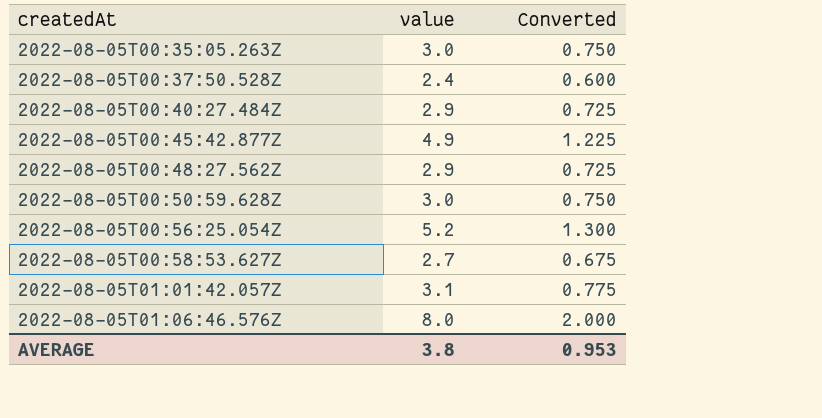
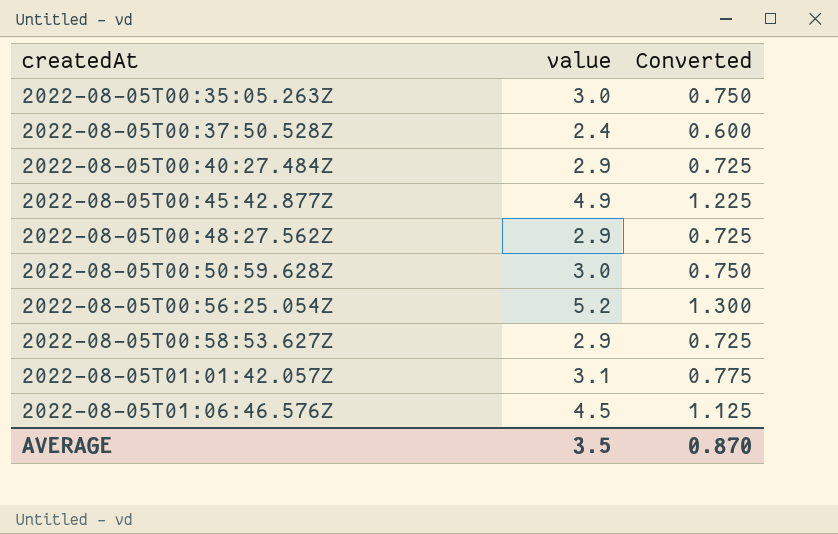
2022-08-05T00:58:53.627Z | value: 2.7 -> 2.9
2022-08-05T00:58:53.627Z | Converted: 0.675 -> 0.725
2022-08-05T01:06:46.576Z | value: 8.0 -> 4.5
2022-08-05T01:06:46.576Z | Converted: 2.000 -> 1.125
AVERAGE | value: 3.8 -> 3.5
AVERAGE | Converted: 0.953 -> 0.870

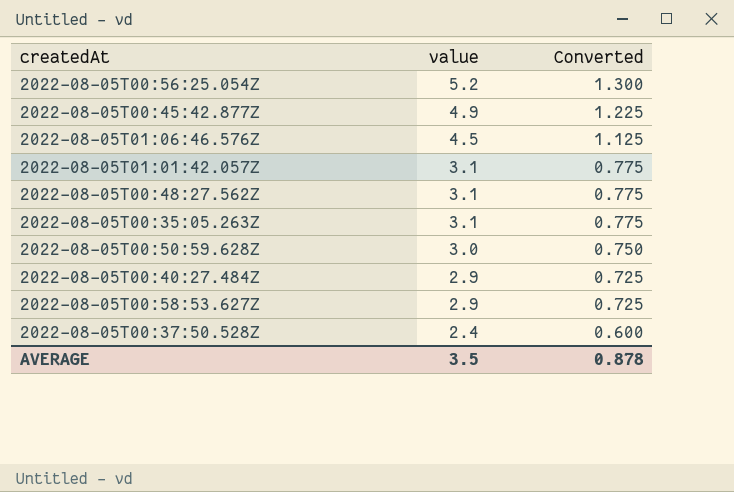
row order: createdAt ascending -> value descending
2022-08-05T00:48:27.562Z | value: 2.9 -> 3.1
2022-08-05T00:48:27.562Z | Converted: 0.725 -> 0.775
2022-08-05T00:35:05.263Z | value: 3.0 -> 3.1
2022-08-05T00:35:05.263Z | Converted: 0.750 -> 0.775
AVERAGE | Converted: 0.870 -> 0.878

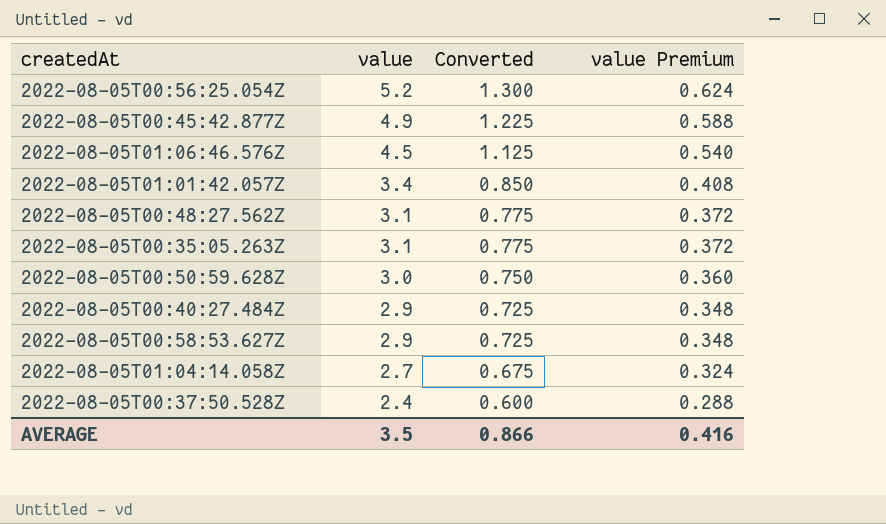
column value Premium | formula: none -> [value] * 0.12
2022-08-05T01:01:42.057Z | value: 3.1 -> 3.4
2022-08-05T01:01:42.057Z | Converted: 0.775 -> 0.850
row 2022-08-05T01:04:14.058Z: none -> 2.7 | 0.675 | 0.324
AVERAGE | Converted: 0.878 -> 0.866

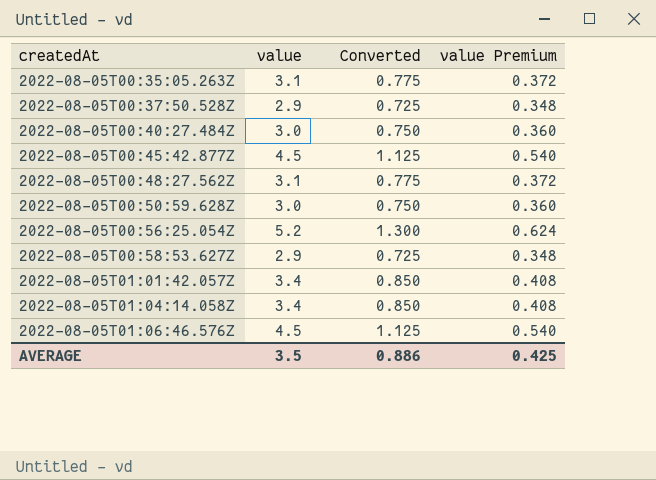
row order: value descending -> createdAt ascending
2022-08-05T00:37:50.528Z | value: 2.4 -> 2.9
2022-08-05T00:37:50.528Z | Converted: 0.600 -> 0.725
2022-08-05T00:37:50.528Z | value Premium: 0.288 -> 0.348
2022-08-05T00:40:27.484Z | value: 2.9 -> 3.0
2022-08-05T00:40:27.484Z | Converted: 0.725 -> 0.750
2022-08-05T00:40:27.484Z | value Premium: 0.348 -> 0.360
2022-08-05T00:45:42.877Z | value: 4.9 -> 4.5
2022-08-05T00:45:42.877Z | Converted: 1.225 -> 1.125
2022-08-05T00:45:42.877Z | value Premium: 0.588 -> 0.540
2022-08-05T01:04:14.058Z | value: 2.7 -> 3.4
2022-08-05T01:04:14.058Z | Converted: 0.675 -> 0.850
2022-08-05T01:04:14.058Z | value Premium: 0.324 -> 0.408
AVERAGE | Converted: 0.866 -> 0.886
AVERAGE | value Premium: 0.416 -> 0.425

